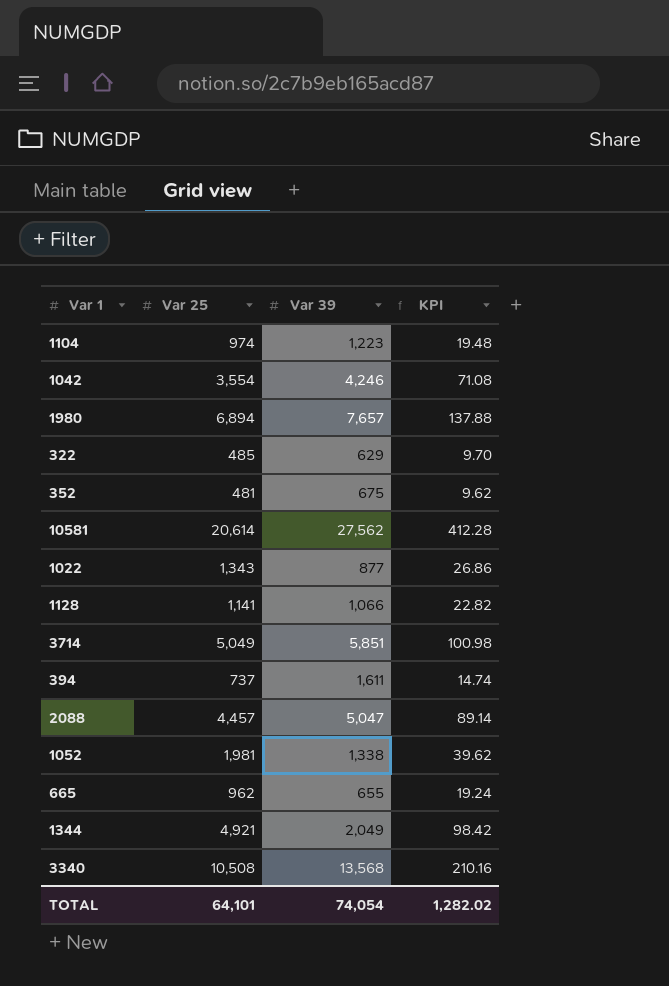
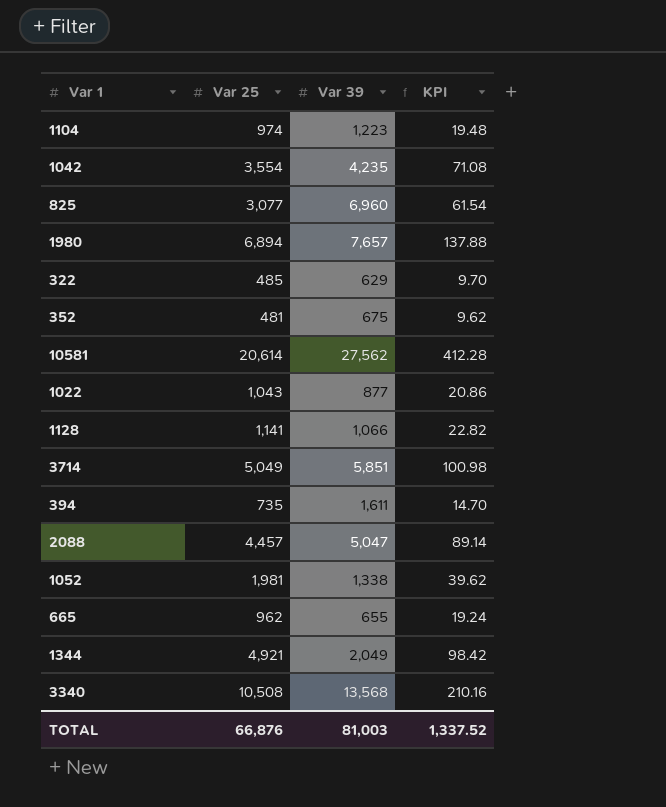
1042 | Var 39: 4,246 -> 4,235
row 825: none -> 3,077 | 6,960 | 61.54
1022 | Var 25: 1,343 -> 1,043
1022 | KPI: 26.86 -> 20.86
394 | Var 25: 737 -> 735
394 | KPI: 14.74 -> 14.70
TOTAL | Var 25: 64,101 -> 66,876
TOTAL | Var 39: 74,054 -> 81,003
TOTAL | KPI: 1,282.02 -> 1,337.52

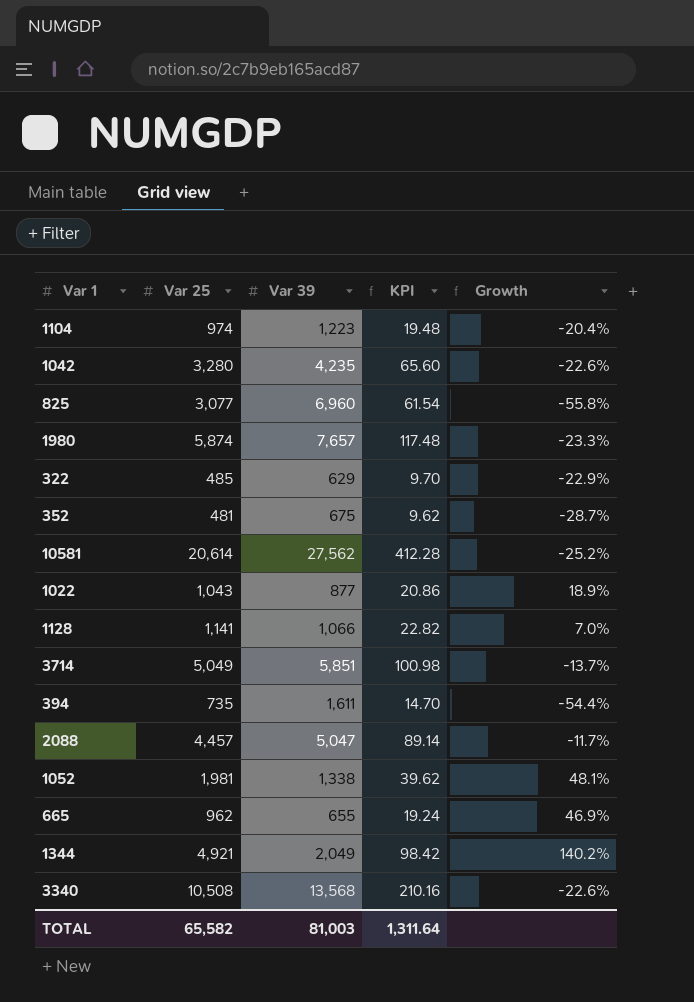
column Growth | formula: none -> ([Var 25] - [Var 39]) / [Var 39]
1042 | Var 25: 3,554 -> 3,280
1042 | KPI: 71.08 -> 65.60
1980 | Var 25: 6,894 -> 5,874
1980 | KPI: 137.88 -> 117.48
TOTAL | Var 25: 66,876 -> 65,582
TOTAL | KPI: 1,337.52 -> 1,311.64

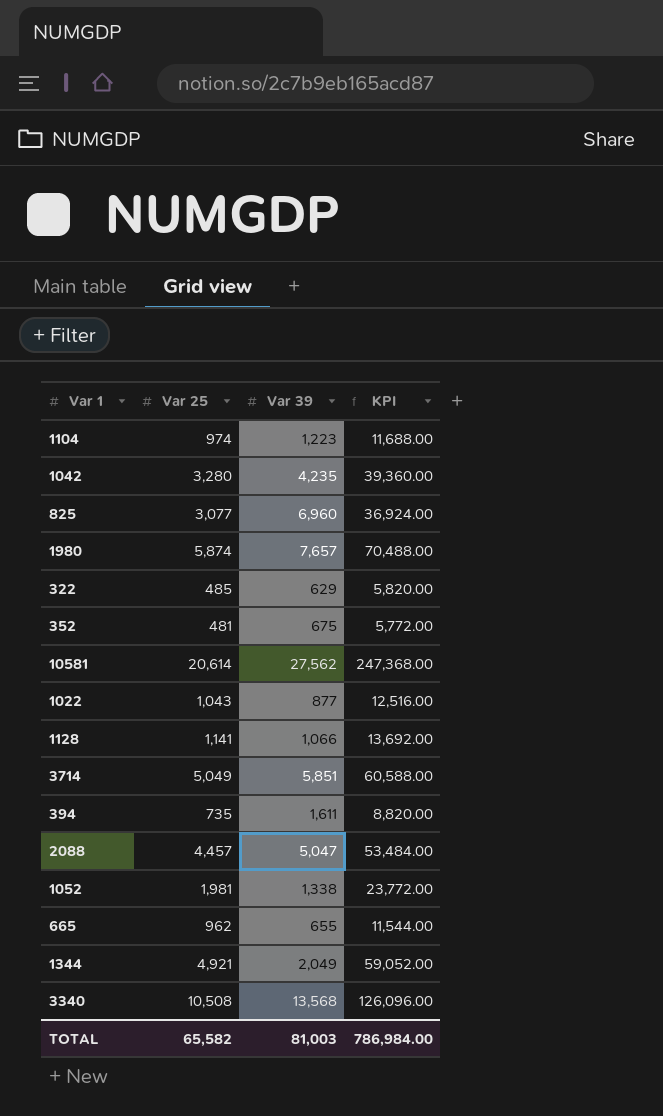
column Growth | formula: ([Var 25] - [Var 39]) / [Var 39] -> none
column KPI | formula: [Var 25] * 0.02 -> [Var 25] * 12
TOTAL | KPI: 1,311.64 -> 786,984.00

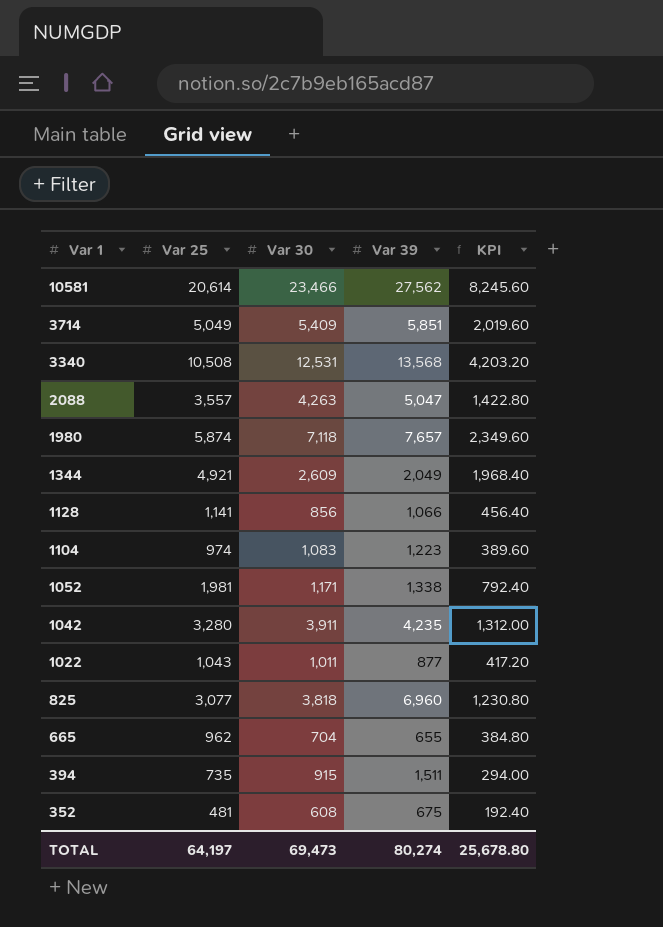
row order: none -> Var 1 descending
column Var 30 | position: none -> 3
column KPI | formula: [Var 25] * 12 -> [Var 25] * 0.4
row 322: 485 | 629 | 5,820.00 -> none
2088 | Var 25: 4,457 -> 3,557
394 | Var 39: 1,611 -> 1,511
TOTAL | Var 25: 65,582 -> 64,197
TOTAL | Var 39: 81,003 -> 80,274
TOTAL | KPI: 786,984.00 -> 25,678.80

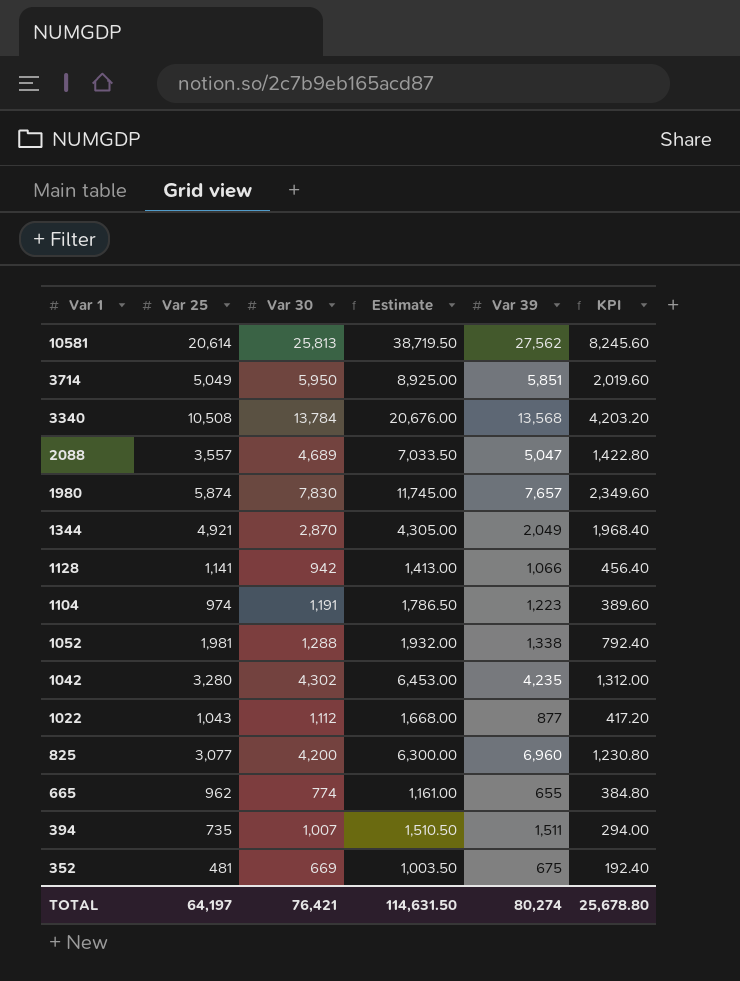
column Estimate | formula: none -> [Var 30] * 1.5
10581 | Var 30: 23,466 -> 25,813
3714 | Var 30: 5,409 -> 5,950
3340 | Var 30: 12,531 -> 13,784
2088 | Var 30: 4,263 -> 4,689
1980 | Var 30: 7,118 -> 7,830
1344 | Var 30: 2,609 -> 2,870
1128 | Var 30: 856 -> 942
1104 | Var 30: 1,083 -> 1,191
1052 | Var 30: 1,171 -> 1,288
1042 | Var 30: 3,911 -> 4,302
1022 | Var 30: 1,011 -> 1,112
825 | Var 30: 3,818 -> 4,200
665 | Var 30: 704 -> 774
394 | Var 30: 915 -> 1,007
352 | Var 30: 608 -> 669
TOTAL | Var 30: 69,473 -> 76,421

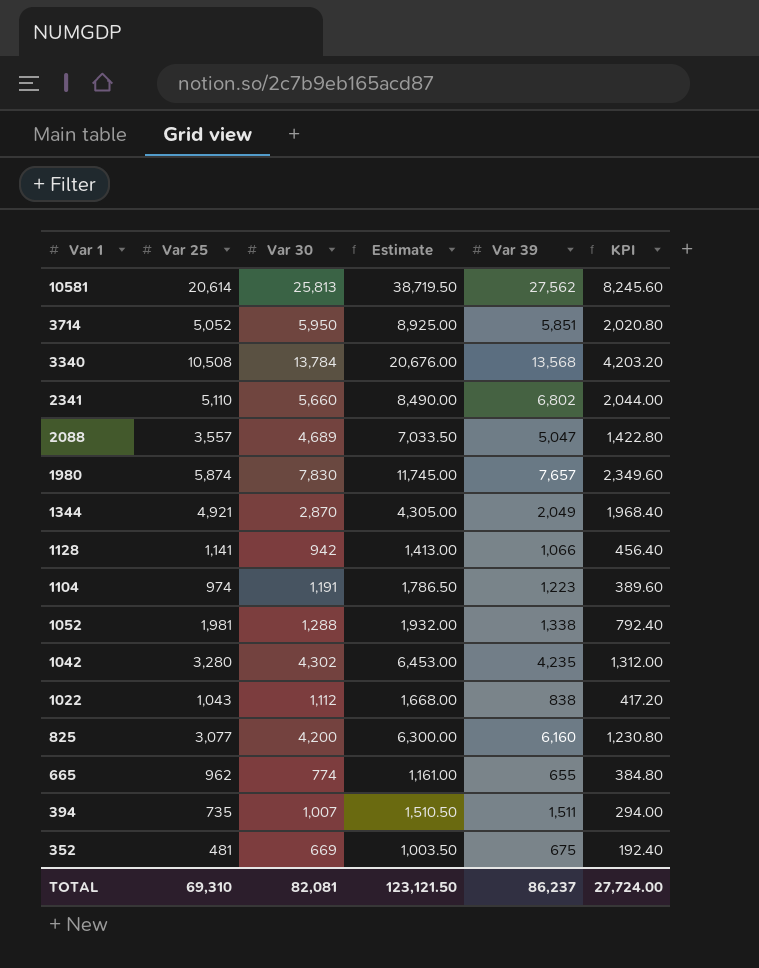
3714 | Var 25: 5,049 -> 5,052
3714 | KPI: 2,019.60 -> 2,020.80
row 2341: none -> 5,110 | 5,660 | 8,490.00 | 6,802 | 2,044.00
1022 | Var 39: 877 -> 838
825 | Var 39: 6,960 -> 6,160
TOTAL | Var 25: 64,197 -> 69,310
TOTAL | Var 30: 76,421 -> 82,081
TOTAL | Estimate: 114,631.50 -> 123,121.50
TOTAL | Var 39: 80,274 -> 86,237
TOTAL | KPI: 25,678.80 -> 27,724.00

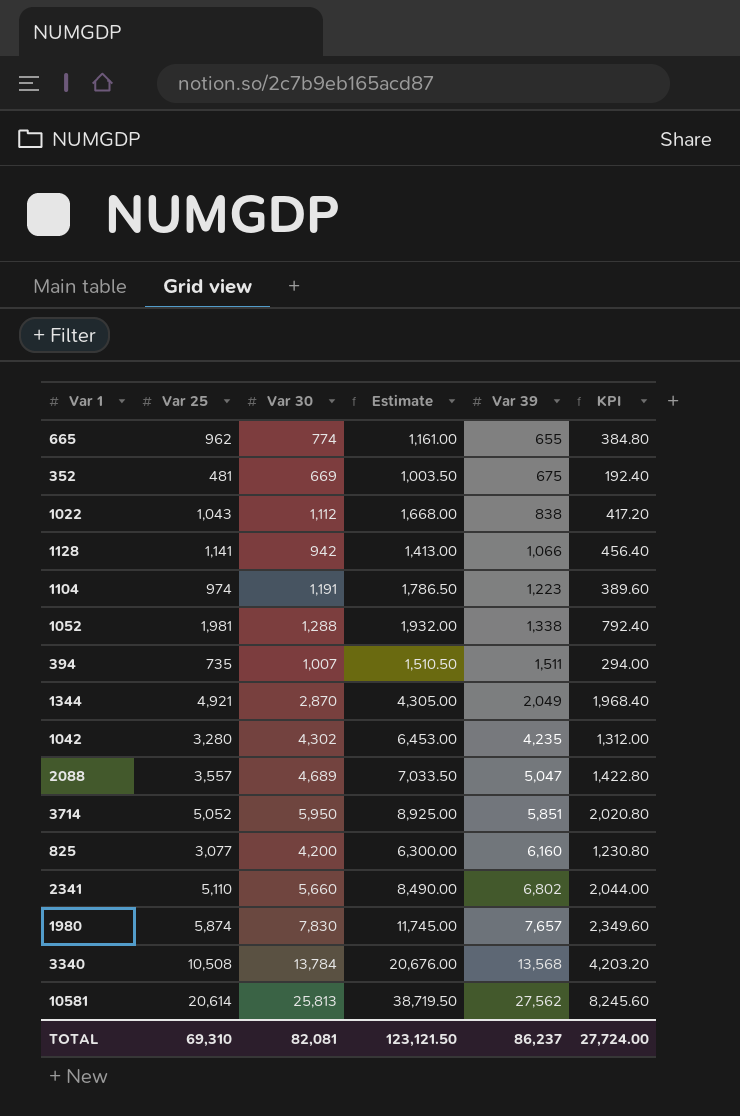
row order: Var 1 descending -> Var 39 ascending

